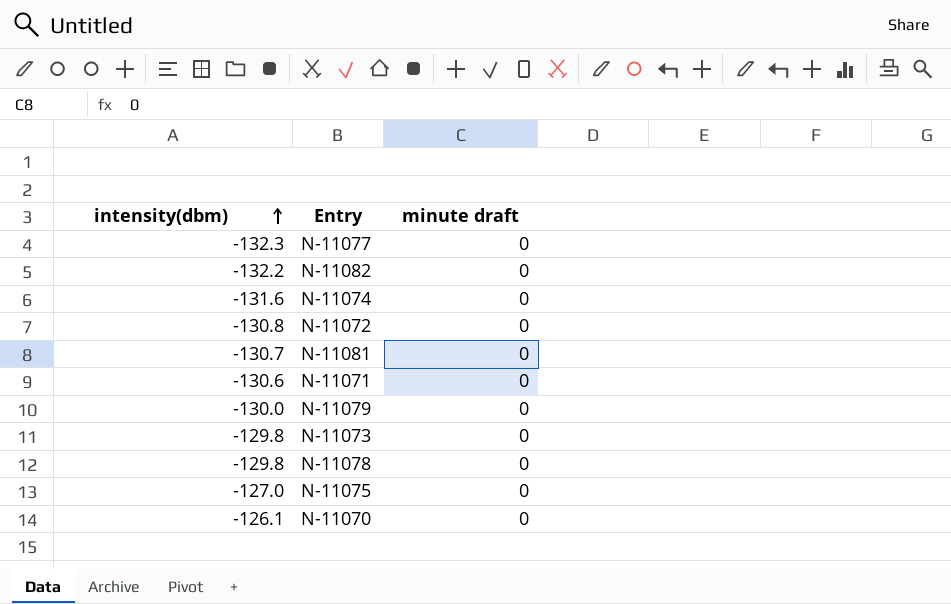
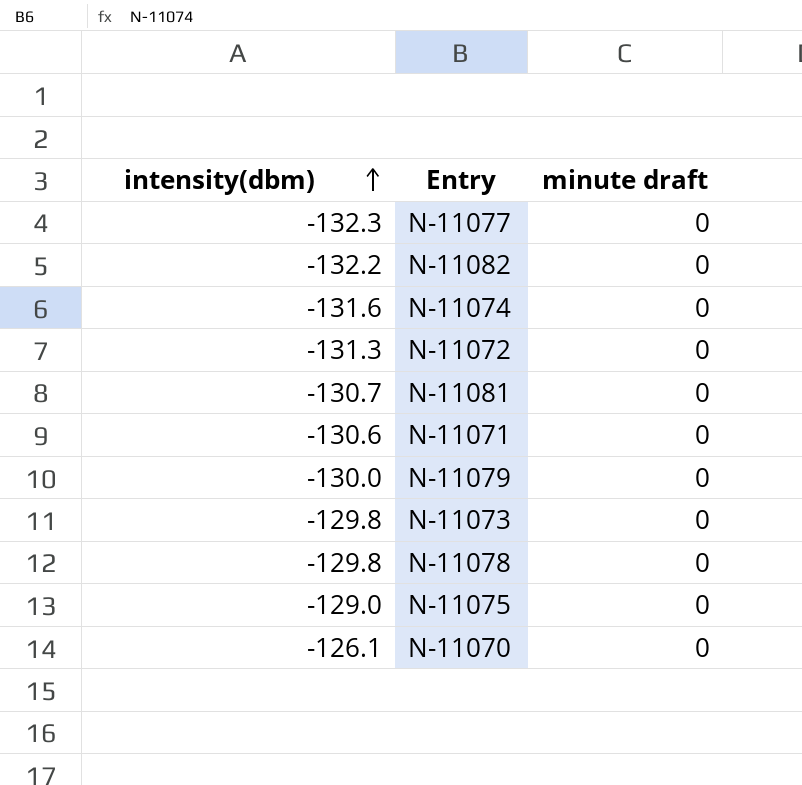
N-11072 | intensity(dbm): -130.8 -> -131.3
N-11075 | intensity(dbm): -127.0 -> -129.0

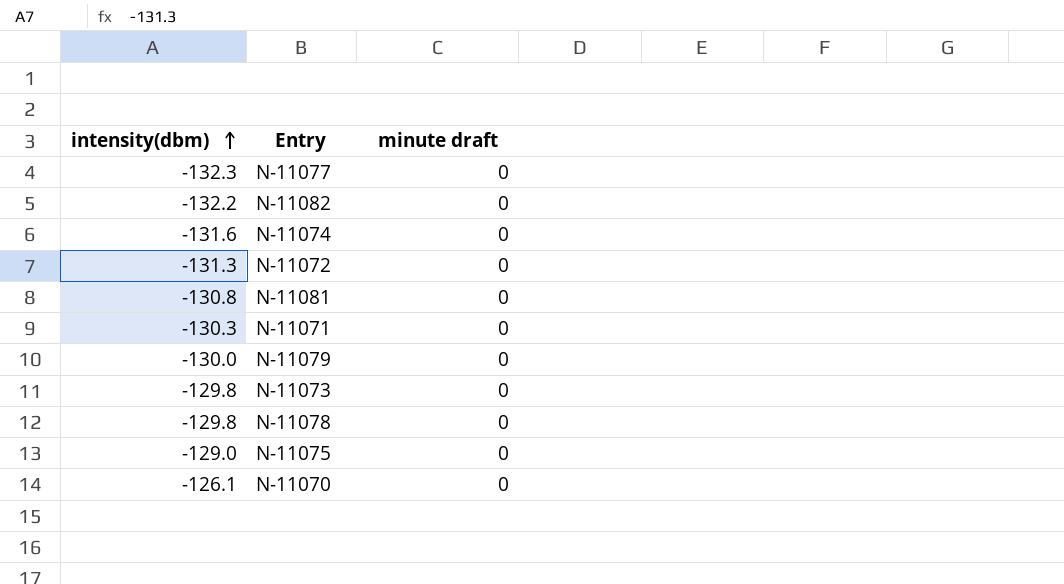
N-11081 | intensity(dbm): -130.7 -> -130.8
N-11071 | intensity(dbm): -130.6 -> -130.3

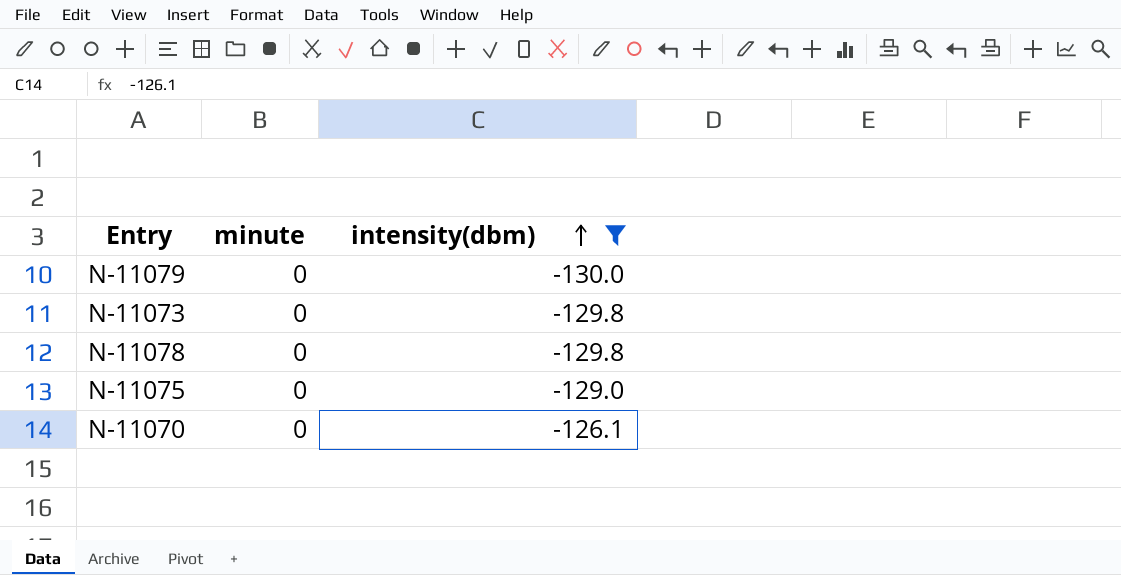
filter: none -> intensity(dbm) >= -130.0
column name: minute draft -> minute
column intensity(dbm) | position: 1 -> 3

